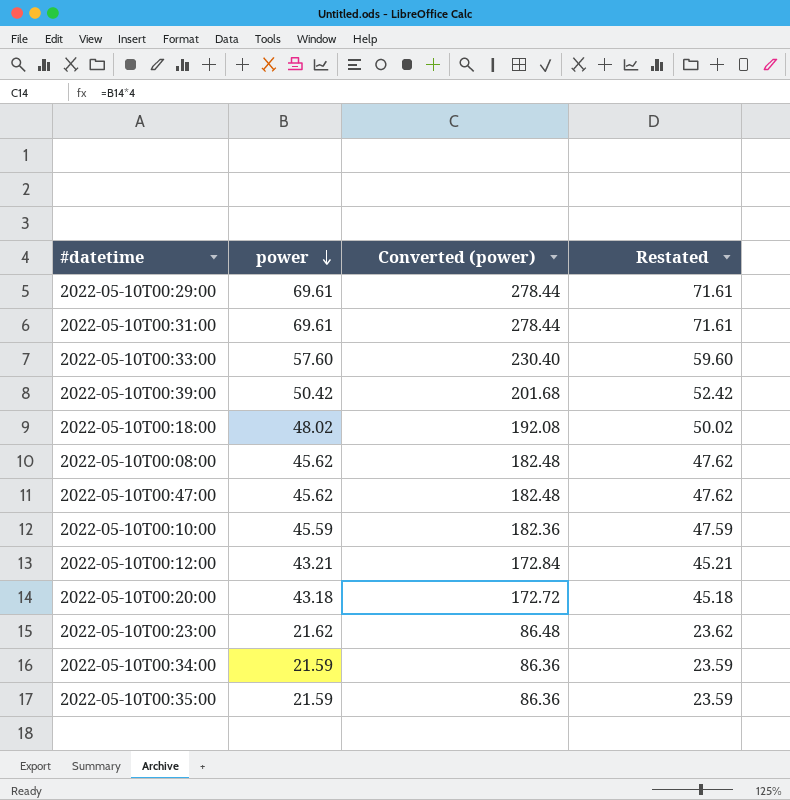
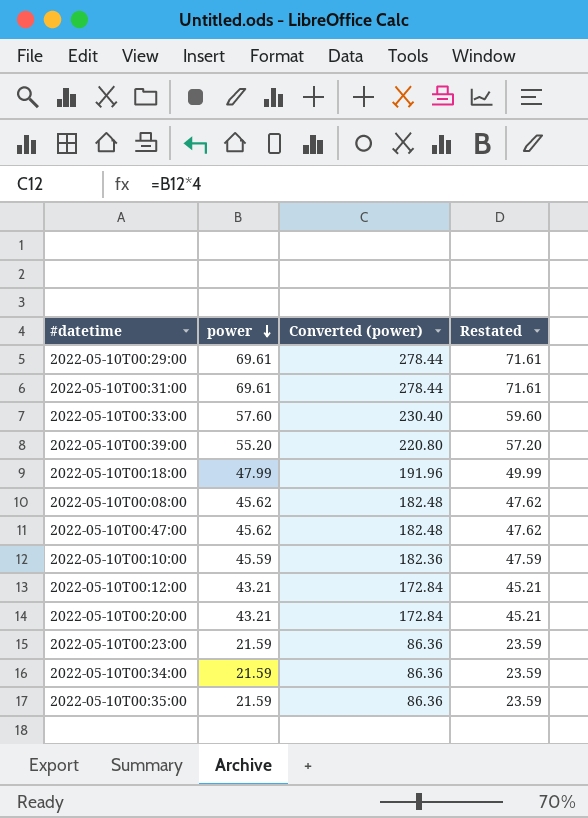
2022-05-10T00:39:00 | power: 50.42 -> 55.20
2022-05-10T00:39:00 | Converted (power): 201.68 -> 220.80
2022-05-10T00:39:00 | Restated: 52.42 -> 57.20
2022-05-10T00:18:00 | power: 48.02 -> 47.99
2022-05-10T00:18:00 | Converted (power): 192.08 -> 191.96
2022-05-10T00:18:00 | Restated: 50.02 -> 49.99
2022-05-10T00:20:00 | power: 43.18 -> 43.21
2022-05-10T00:20:00 | Converted (power): 172.72 -> 172.84
2022-05-10T00:20:00 | Restated: 45.18 -> 45.21
2022-05-10T00:23:00 | power: 21.62 -> 21.59
2022-05-10T00:23:00 | Converted (power): 86.48 -> 86.36
2022-05-10T00:23:00 | Restated: 23.62 -> 23.59

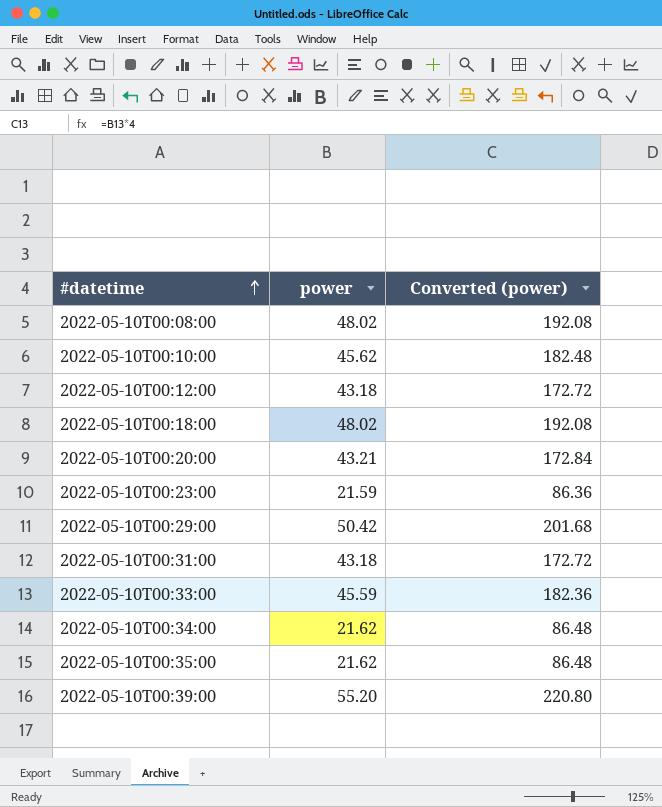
row order: power descending -> #datetime ascending
column Restated | formula: [power] + 2 -> none
row 2022-05-10T00:47:00: 45.62 | 182.48 | 47.62 -> none
2022-05-10T00:08:00 | power: 45.62 -> 48.02
2022-05-10T00:08:00 | Converted (power): 182.48 -> 192.08
2022-05-10T00:10:00 | power: 45.59 -> 45.62
2022-05-10T00:10:00 | Converted (power): 182.36 -> 182.48
2022-05-10T00:12:00 | power: 43.21 -> 43.18
2022-05-10T00:12:00 | Converted (power): 172.84 -> 172.72
2022-05-10T00:18:00 | power: 47.99 -> 48.02
2022-05-10T00:18:00 | Converted (power): 191.96 -> 192.08
2022-05-10T00:29:00 | power: 69.61 -> 50.42
2022-05-10T00:29:00 | Converted (power): 278.44 -> 201.68
2022-05-10T00:31:00 | power: 69.61 -> 43.18
2022-05-10T00:31:00 | Converted (power): 278.44 -> 172.72
2022-05-10T00:33:00 | power: 57.60 -> 45.59
2022-05-10T00:33:00 | Converted (power): 230.40 -> 182.36
2022-05-10T00:34:00 | power: 21.59 -> 21.62
2022-05-10T00:34:00 | Converted (power): 86.36 -> 86.48
2022-05-10T00:35:00 | power: 21.59 -> 21.62
2022-05-10T00:35:00 | Converted (power): 86.36 -> 86.48

